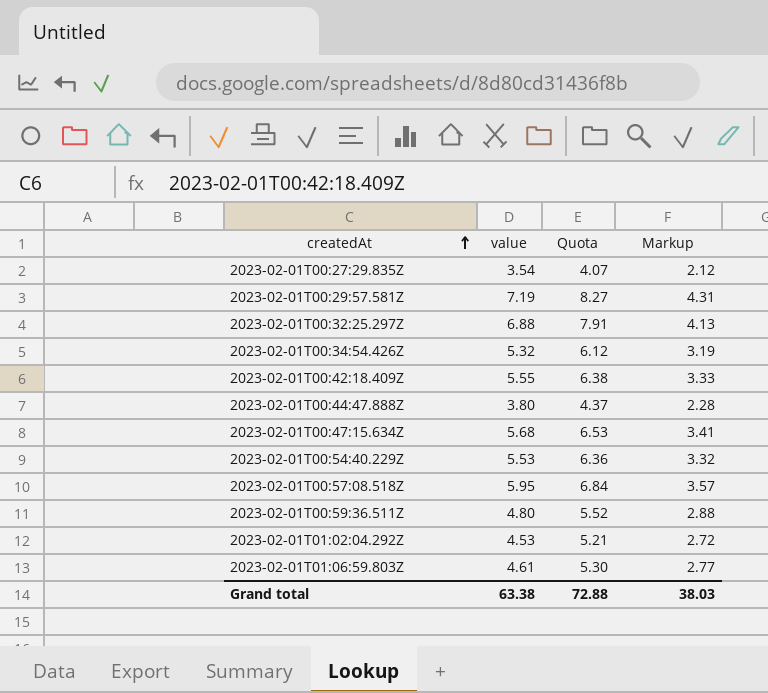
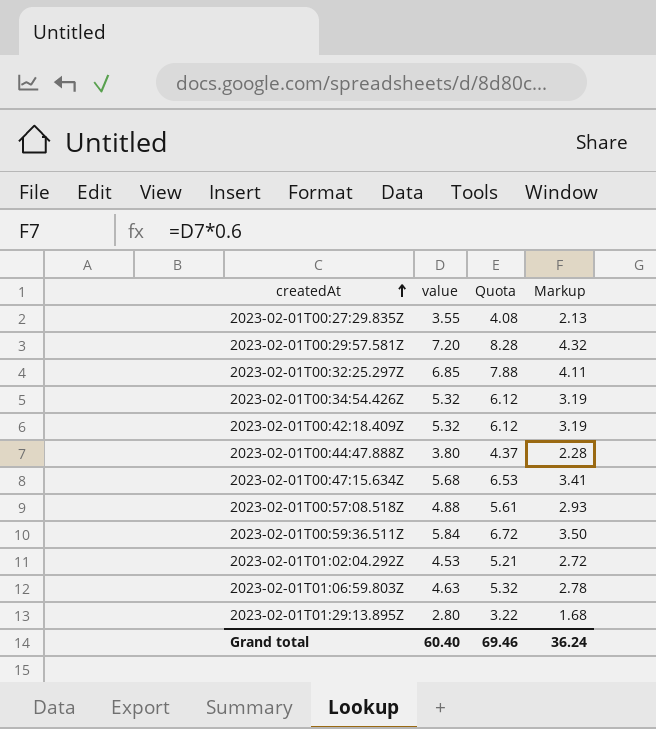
row 2023-02-01T00:54:40.229Z: 5.53 | 6.36 | 3.32 -> none
2023-02-01T00:27:29.835Z | value: 3.54 -> 3.55
2023-02-01T00:27:29.835Z | Quota: 4.07 -> 4.08
2023-02-01T00:27:29.835Z | Markup: 2.12 -> 2.13
2023-02-01T00:29:57.581Z | value: 7.19 -> 7.20
2023-02-01T00:29:57.581Z | Quota: 8.27 -> 8.28
2023-02-01T00:29:57.581Z | Markup: 4.31 -> 4.32
2023-02-01T00:32:25.297Z | value: 6.88 -> 6.85
2023-02-01T00:32:25.297Z | Quota: 7.91 -> 7.88
2023-02-01T00:32:25.297Z | Markup: 4.13 -> 4.11
2023-02-01T00:42:18.409Z | value: 5.55 -> 5.32
2023-02-01T00:42:18.409Z | Quota: 6.38 -> 6.12
2023-02-01T00:42:18.409Z | Markup: 3.33 -> 3.19
2023-02-01T00:57:08.518Z | value: 5.95 -> 4.88
2023-02-01T00:57:08.518Z | Quota: 6.84 -> 5.61
2023-02-01T00:57:08.518Z | Markup: 3.57 -> 2.93
2023-02-01T00:59:36.511Z | value: 4.80 -> 5.84
2023-02-01T00:59:36.511Z | Quota: 5.52 -> 6.72
2023-02-01T00:59:36.511Z | Markup: 2.88 -> 3.50
2023-02-01T01:06:59.803Z | value: 4.61 -> 4.63
2023-02-01T01:06:59.803Z | Quota: 5.30 -> 5.32
2023-02-01T01:06:59.803Z | Markup: 2.77 -> 2.78
row 2023-02-01T01:29:13.895Z: none -> 2.80 | 3.22 | 1.68
Grand total | value: 63.38 -> 60.40
Grand total | Quota: 72.88 -> 69.46
Grand total | Markup: 38.03 -> 36.24

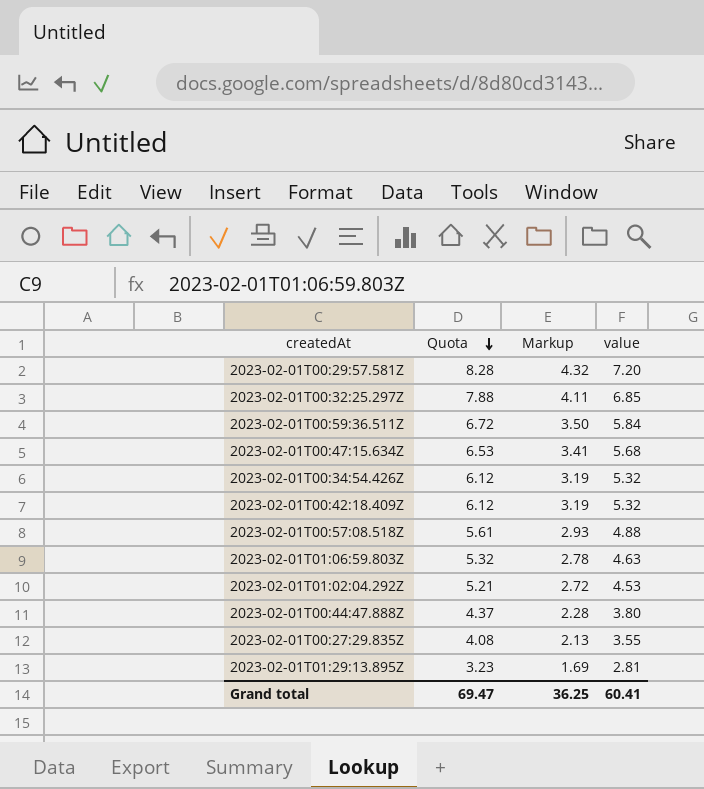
row order: createdAt ascending -> Quota descending
column value | position: 2 -> 4
2023-02-01T01:29:13.895Z | Quota: 3.22 -> 3.23
2023-02-01T01:29:13.895Z | Markup: 1.68 -> 1.69
2023-02-01T01:29:13.895Z | value: 2.80 -> 2.81
Grand total | Quota: 69.46 -> 69.47
Grand total | Markup: 36.24 -> 36.25
Grand total | value: 60.40 -> 60.41

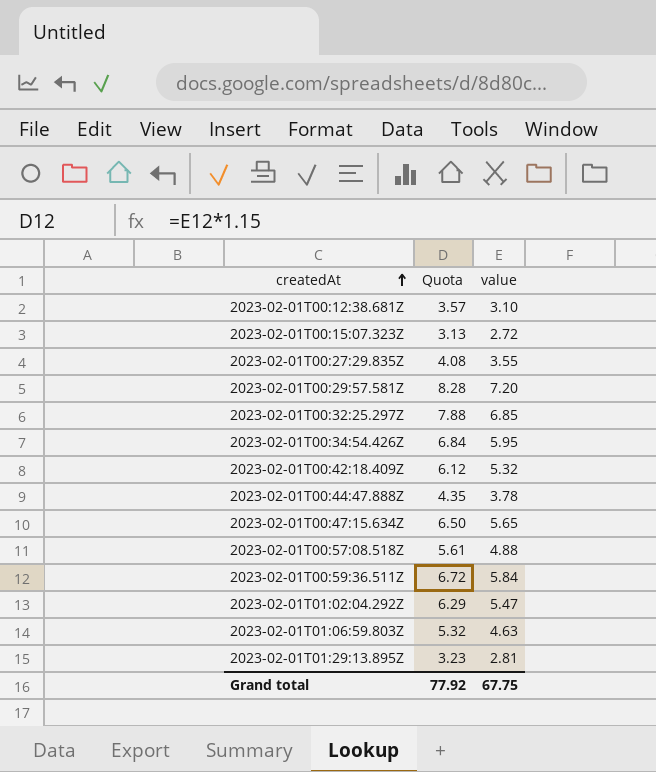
row order: Quota descending -> createdAt ascending
column Markup | formula: [value] * 0.6 -> none
row 2023-02-01T00:12:38.681Z: none -> 3.57 | 3.10
row 2023-02-01T00:15:07.323Z: none -> 3.13 | 2.72
2023-02-01T00:34:54.426Z | Quota: 6.12 -> 6.84
2023-02-01T00:34:54.426Z | value: 5.32 -> 5.95
2023-02-01T00:44:47.888Z | Quota: 4.37 -> 4.35
2023-02-01T00:44:47.888Z | value: 3.80 -> 3.78
2023-02-01T00:47:15.634Z | Quota: 6.53 -> 6.50
2023-02-01T00:47:15.634Z | value: 5.68 -> 5.65
2023-02-01T01:02:04.292Z | Quota: 5.21 -> 6.29
2023-02-01T01:02:04.292Z | value: 4.53 -> 5.47
Grand total | Quota: 69.47 -> 77.92
Grand total | value: 60.41 -> 67.75

